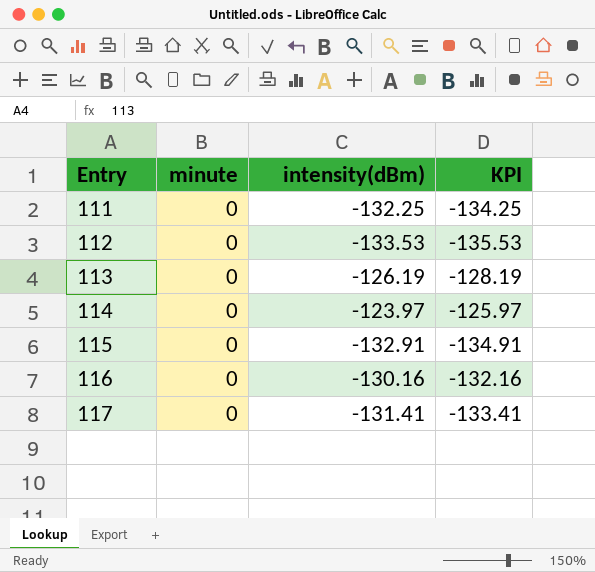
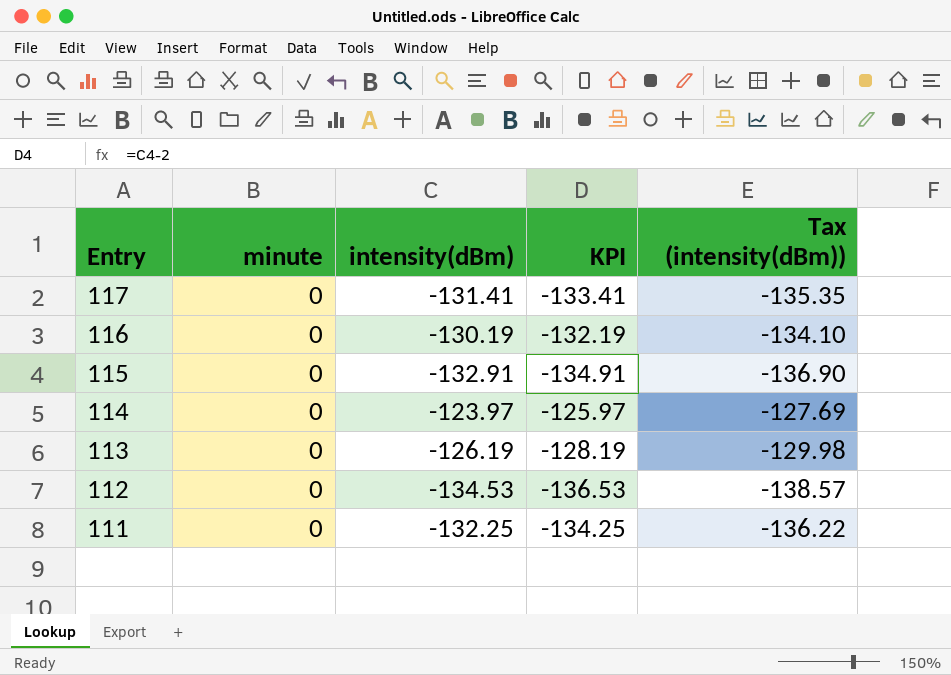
row order: Entry ascending -> Entry descending
column Tax (intensity(dBm)) | formula: none -> [intensity(dBm)] * 1.03
116 | intensity(dBm): -130.16 -> -130.19
116 | KPI: -132.16 -> -132.19
112 | intensity(dBm): -133.53 -> -134.53
112 | KPI: -135.53 -> -136.53

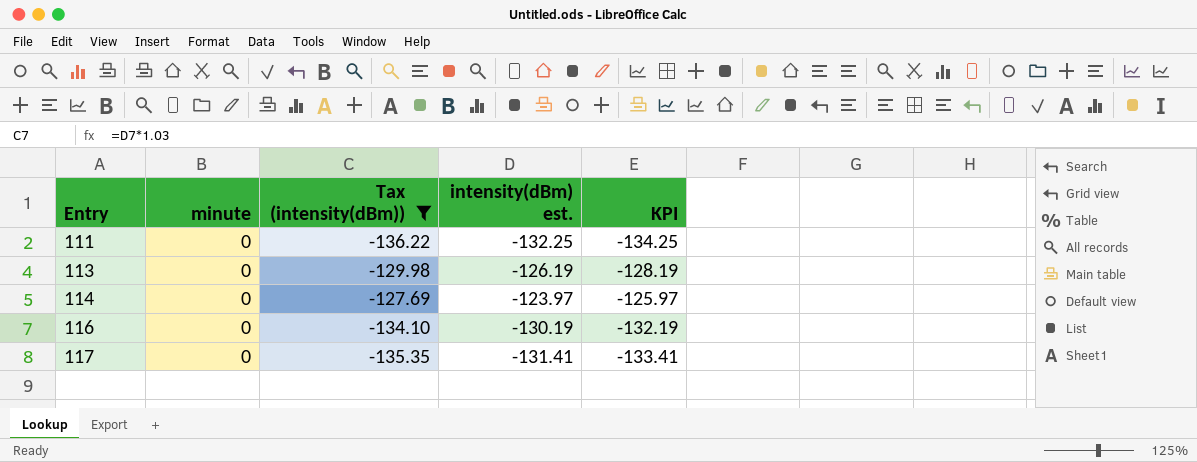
filter: none -> Tax (intensity(dBm)) >= -136.22
row order: Entry descending -> Entry ascending
column Tax (intensity(dBm)) | position: 5 -> 3
column name: intensity(dBm) -> intensity(dBm) est.

